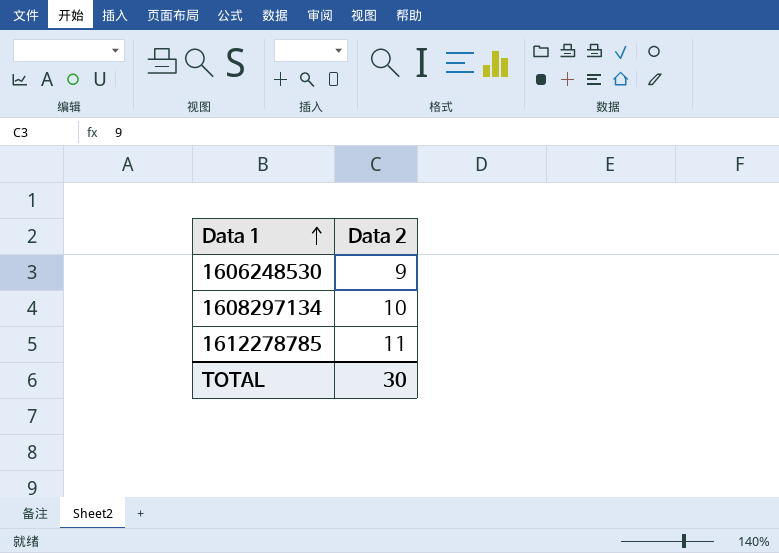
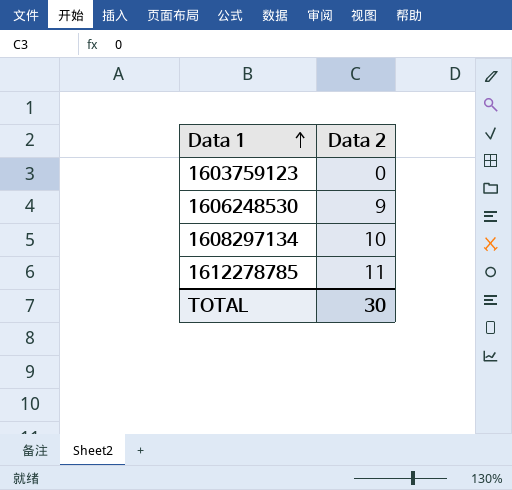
row 1603759123: none -> 0

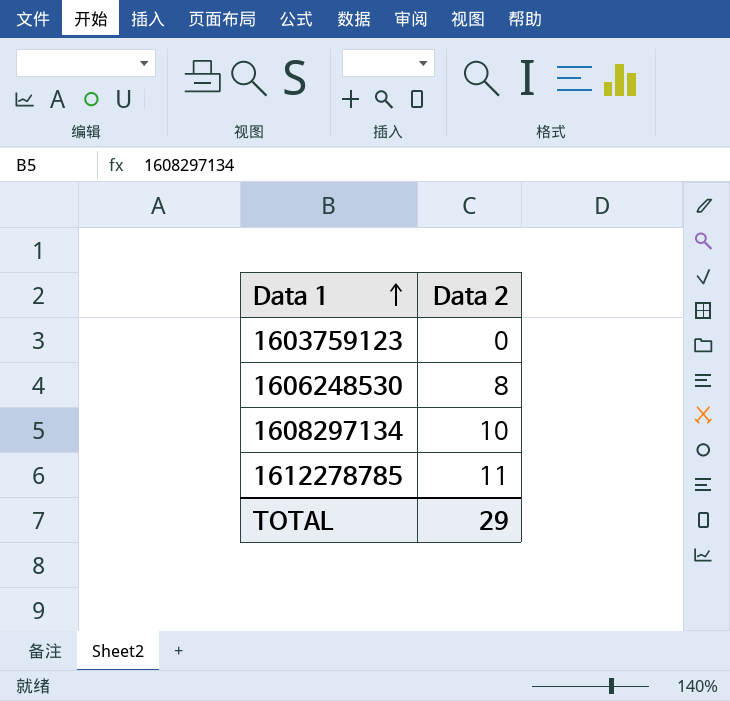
1606248530 | Data 2: 9 -> 8
TOTAL | Data 2: 30 -> 29

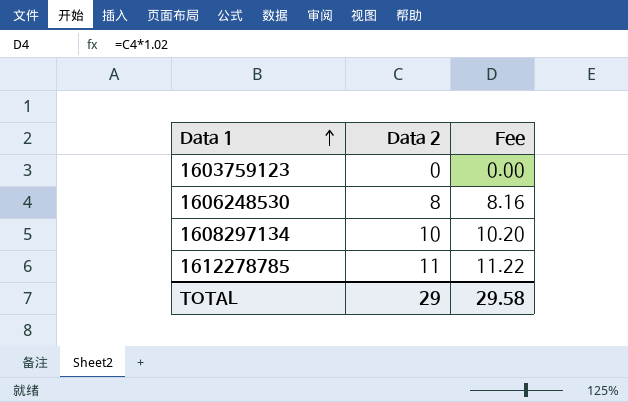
column Fee | formula: none -> [Data 2] * 1.02

